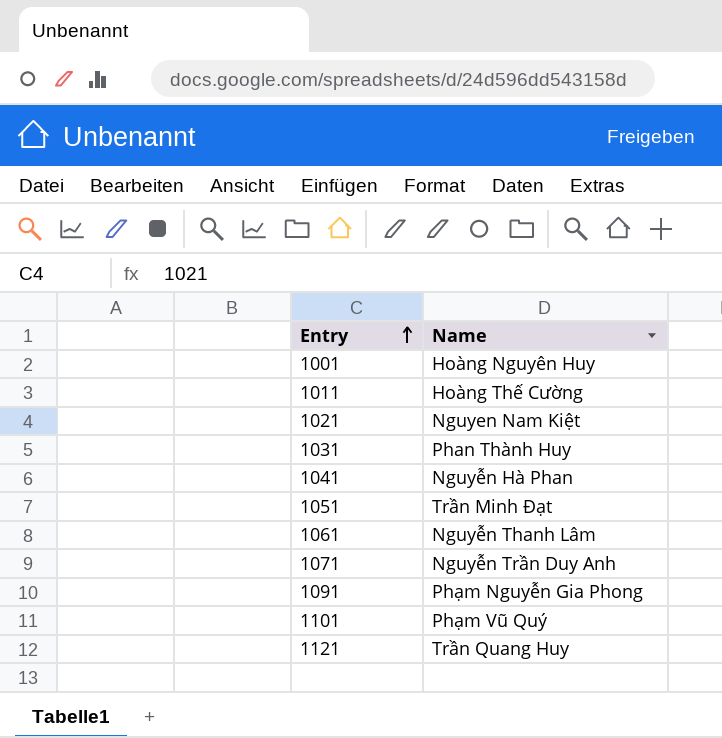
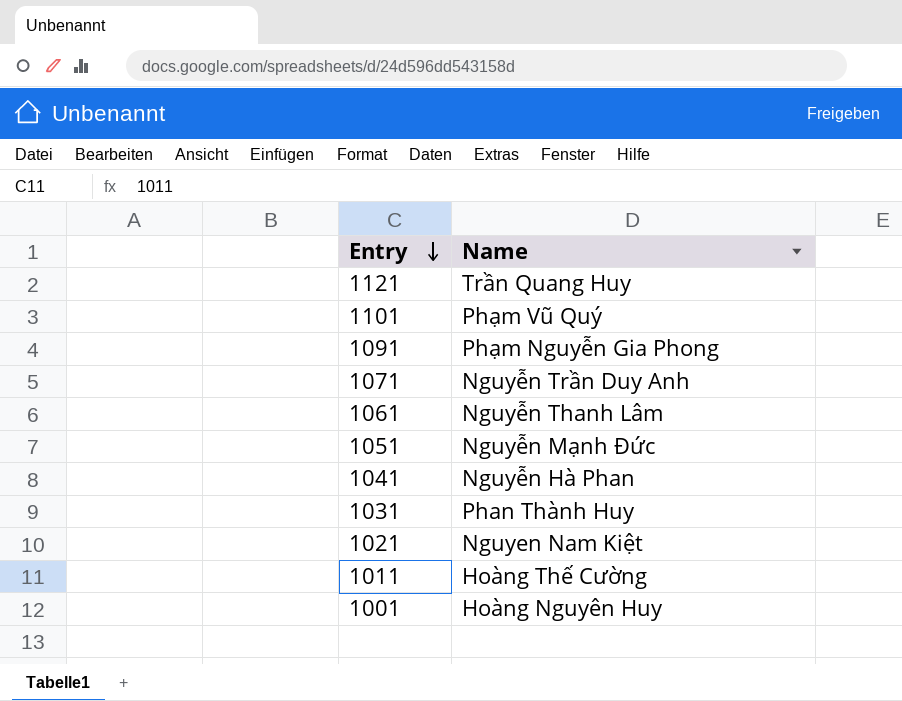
row order: Entry ascending -> Entry descending
1051 | Name: Trần Minh Đạt -> Nguyễn Mạnh Đức

